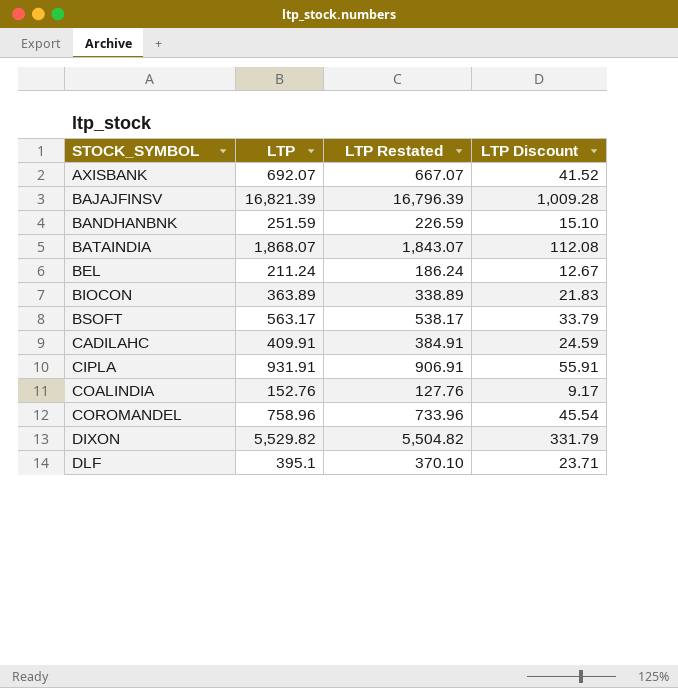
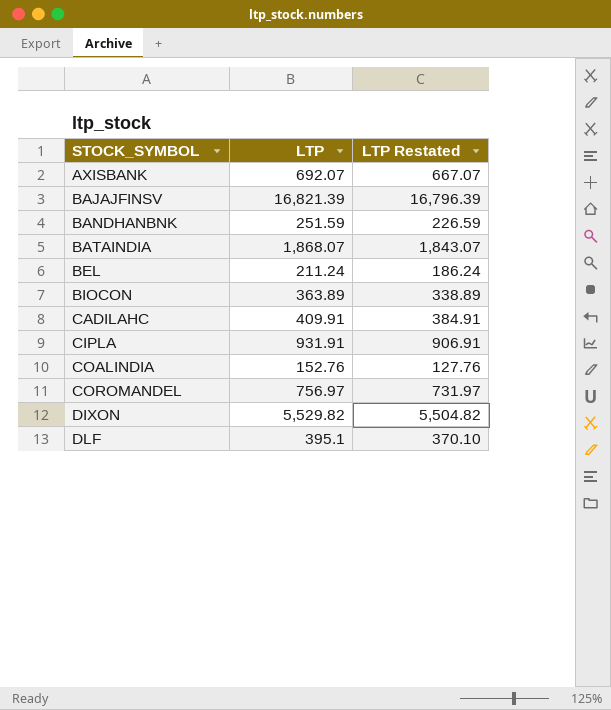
column LTP Discount | formula: [LTP] * 0.06 -> none
row BSOFT: 563.17 | 538.17 | 33.79 -> none
COROMANDEL | LTP: 758.96 -> 756.97
COROMANDEL | LTP Restated: 733.96 -> 731.97

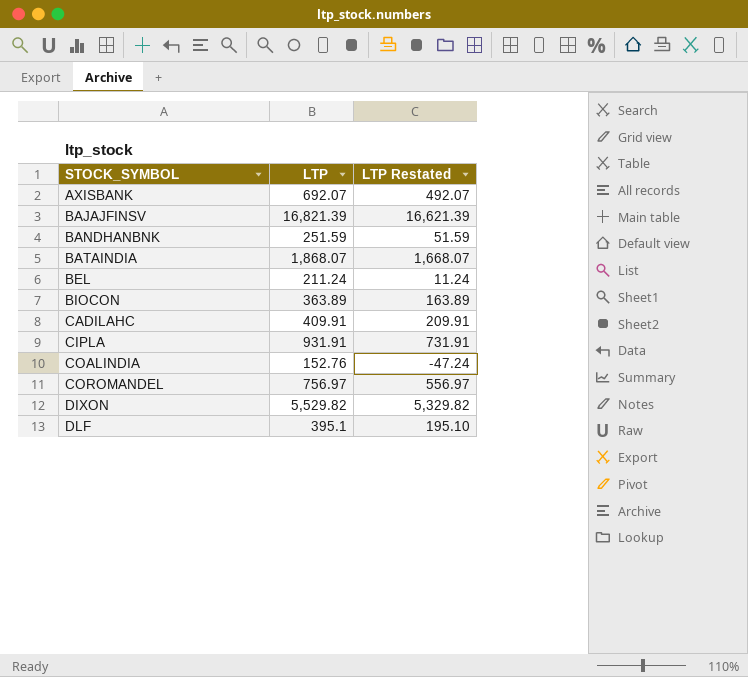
column LTP Restated | formula: [LTP] - 25 -> [LTP] - 200

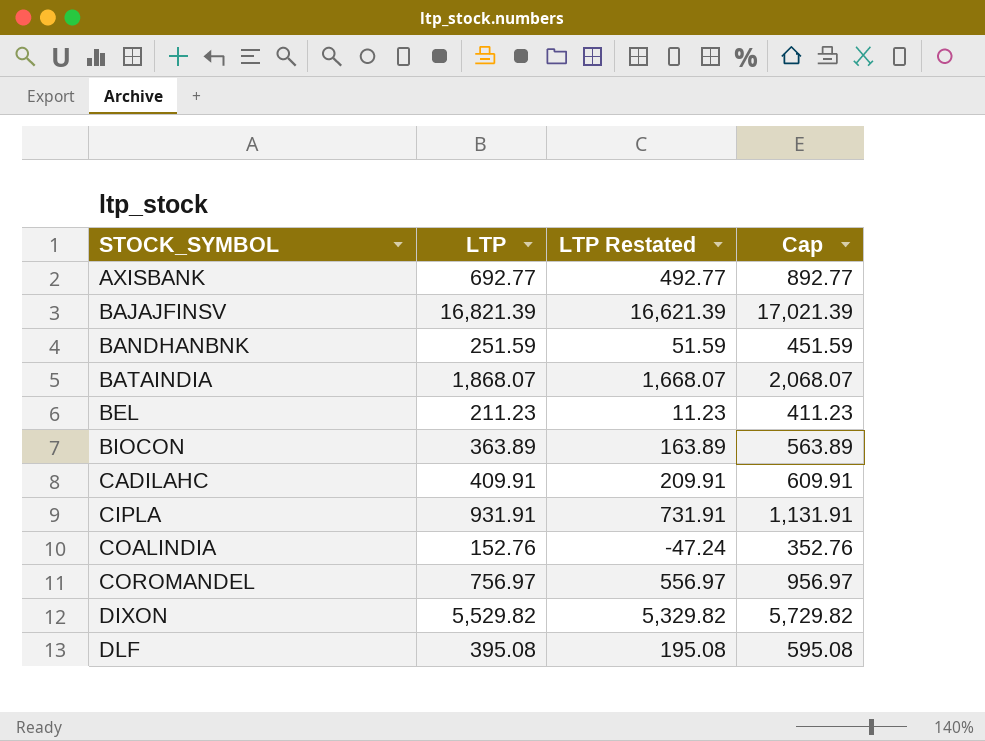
column Cap | formula: none -> [LTP] + 200
AXISBANK | LTP: 692.07 -> 692.77
AXISBANK | LTP Restated: 492.07 -> 492.77
BEL | LTP: 211.24 -> 211.23
BEL | LTP Restated: 11.24 -> 11.23
DLF | LTP: 395.1 -> 395.08
DLF | LTP Restated: 195.10 -> 195.08

